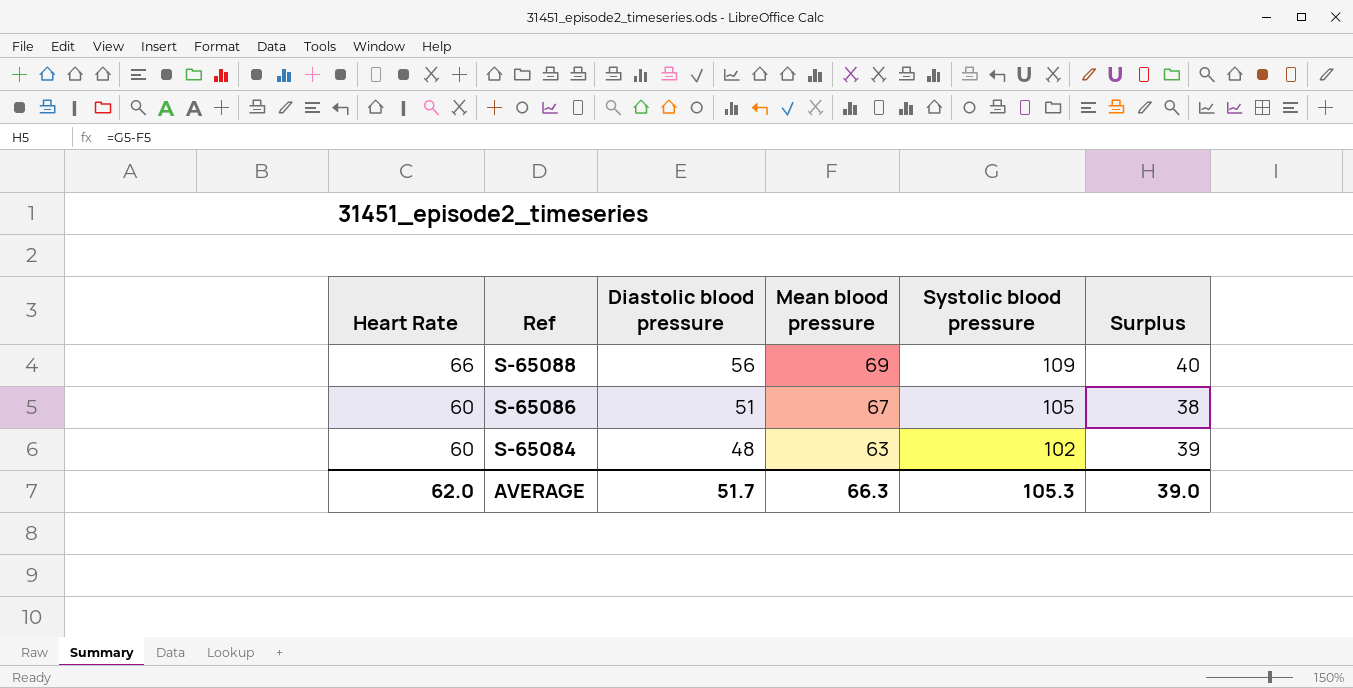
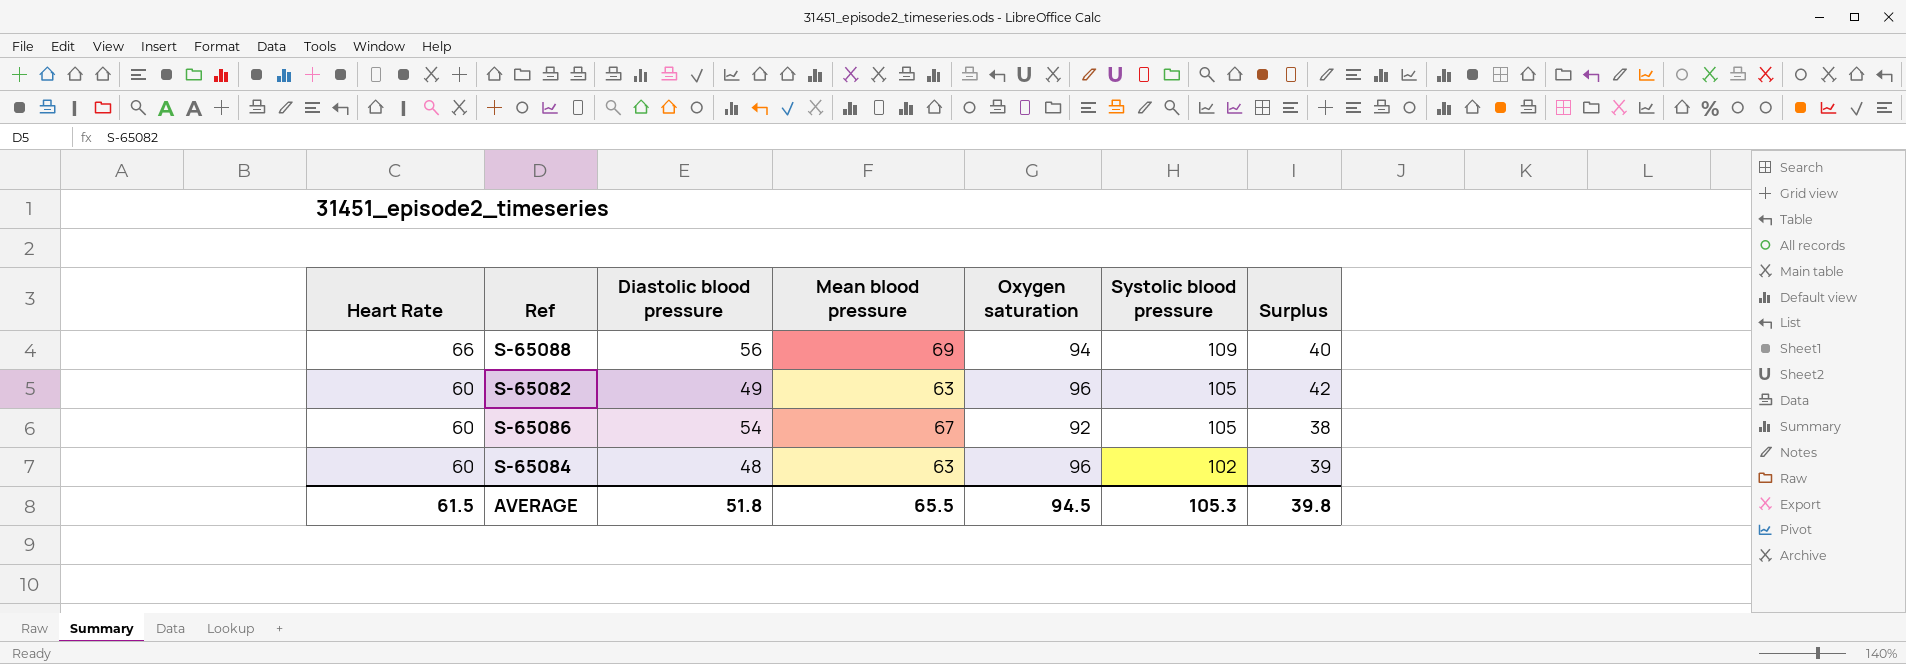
column Oxygen saturation | position: none -> 5
row S-65082: none -> 60 | 49 | 63 | 96 | 105 | 42
S-65086 | Diastolic blood pressure: 51 -> 54
AVERAGE | Heart Rate: 62.0 -> 61.5
AVERAGE | Diastolic blood pressure: 51.7 -> 51.8
AVERAGE | Mean blood pressure: 66.3 -> 65.5
AVERAGE | Surplus: 39.0 -> 39.8

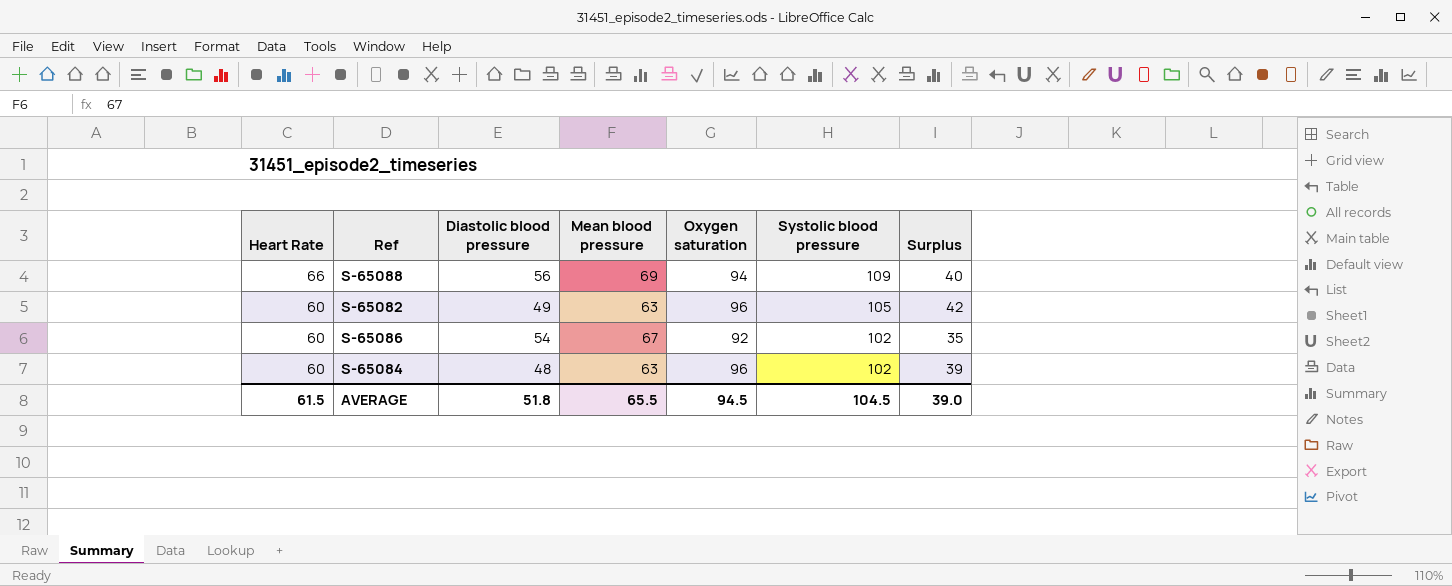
S-65086 | Systolic blood pressure: 105 -> 102
S-65086 | Surplus: 38 -> 35
AVERAGE | Systolic blood pressure: 105.3 -> 104.5
AVERAGE | Surplus: 39.8 -> 39.0

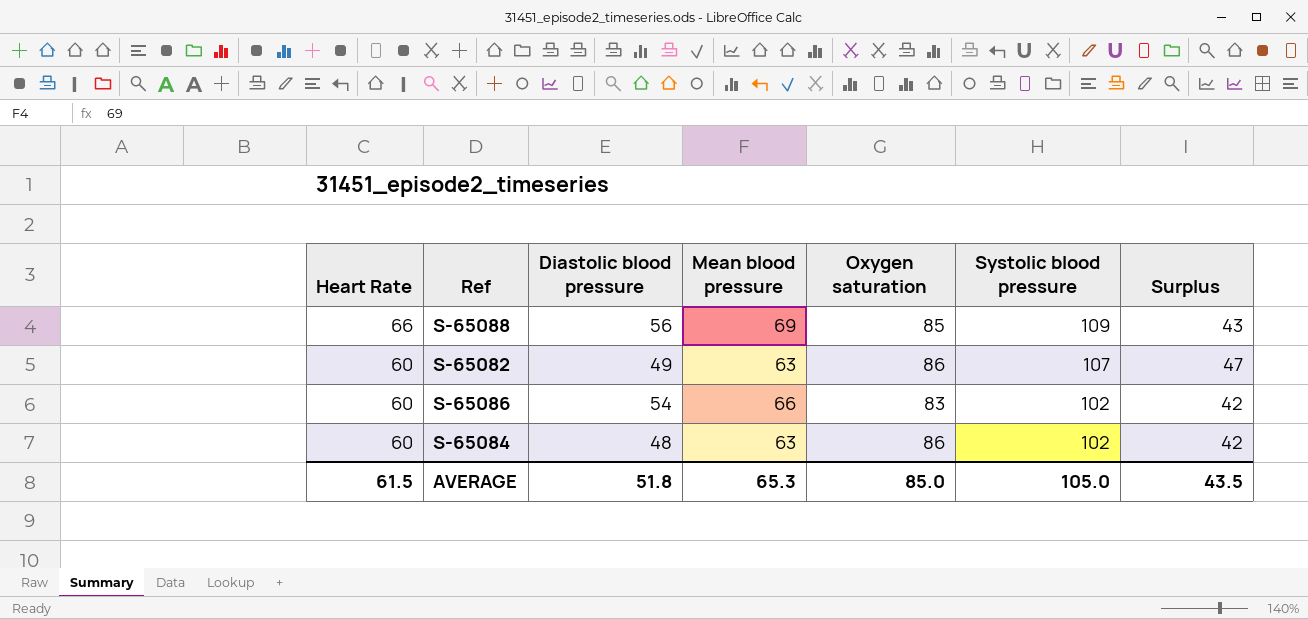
column Surplus | formula: [Systolic blood pressure] - [Mean blood pressure] -> [Systolic blood pressure] - [Heart Rate]
S-65088 | Oxygen saturation: 94 -> 85
S-65082 | Oxygen saturation: 96 -> 86
S-65082 | Systolic blood pressure: 105 -> 107
S-65086 | Mean blood pressure: 67 -> 66
S-65086 | Oxygen saturation: 92 -> 83
S-65084 | Oxygen saturation: 96 -> 86
AVERAGE | Mean blood pressure: 65.5 -> 65.3
AVERAGE | Oxygen saturation: 94.5 -> 85.0
AVERAGE | Systolic blood pressure: 104.5 -> 105.0
AVERAGE | Surplus: 39.0 -> 43.5

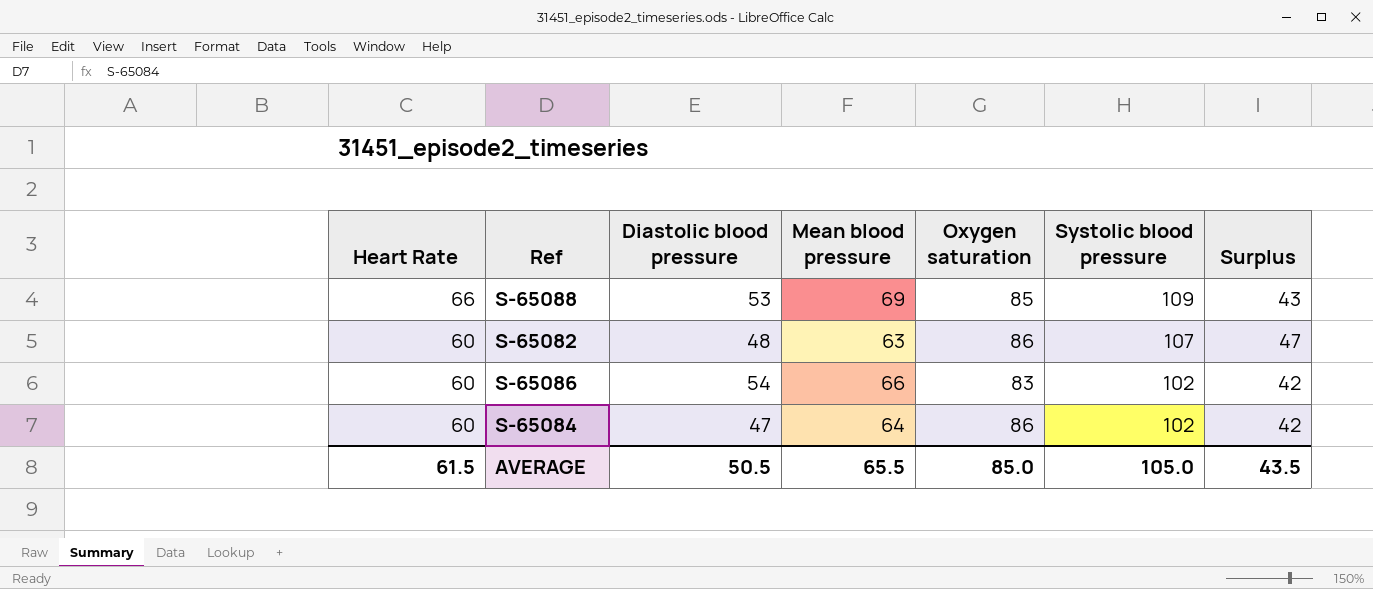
S-65088 | Diastolic blood pressure: 56 -> 53
S-65082 | Diastolic blood pressure: 49 -> 48
S-65084 | Diastolic blood pressure: 48 -> 47
S-65084 | Mean blood pressure: 63 -> 64
AVERAGE | Diastolic blood pressure: 51.8 -> 50.5
AVERAGE | Mean blood pressure: 65.3 -> 65.5

